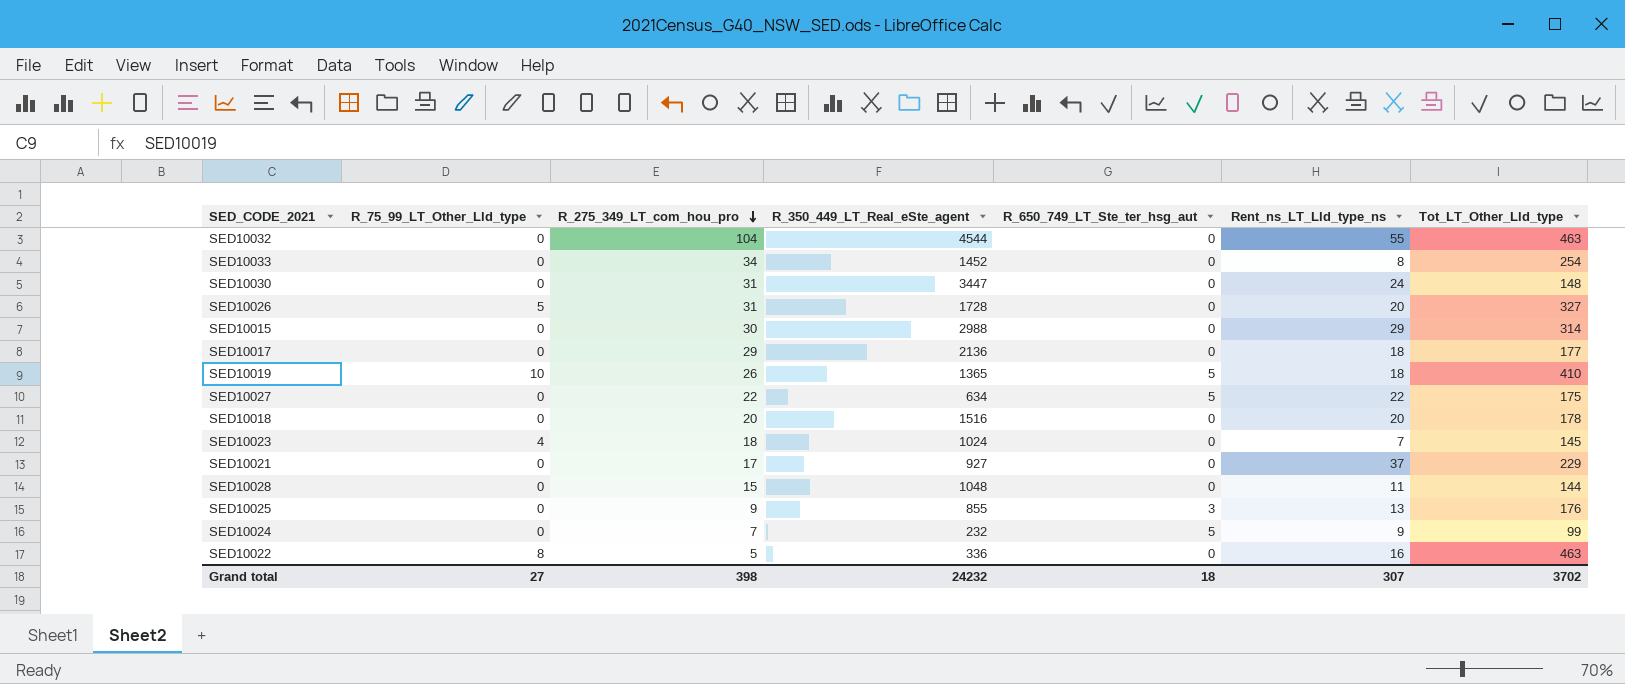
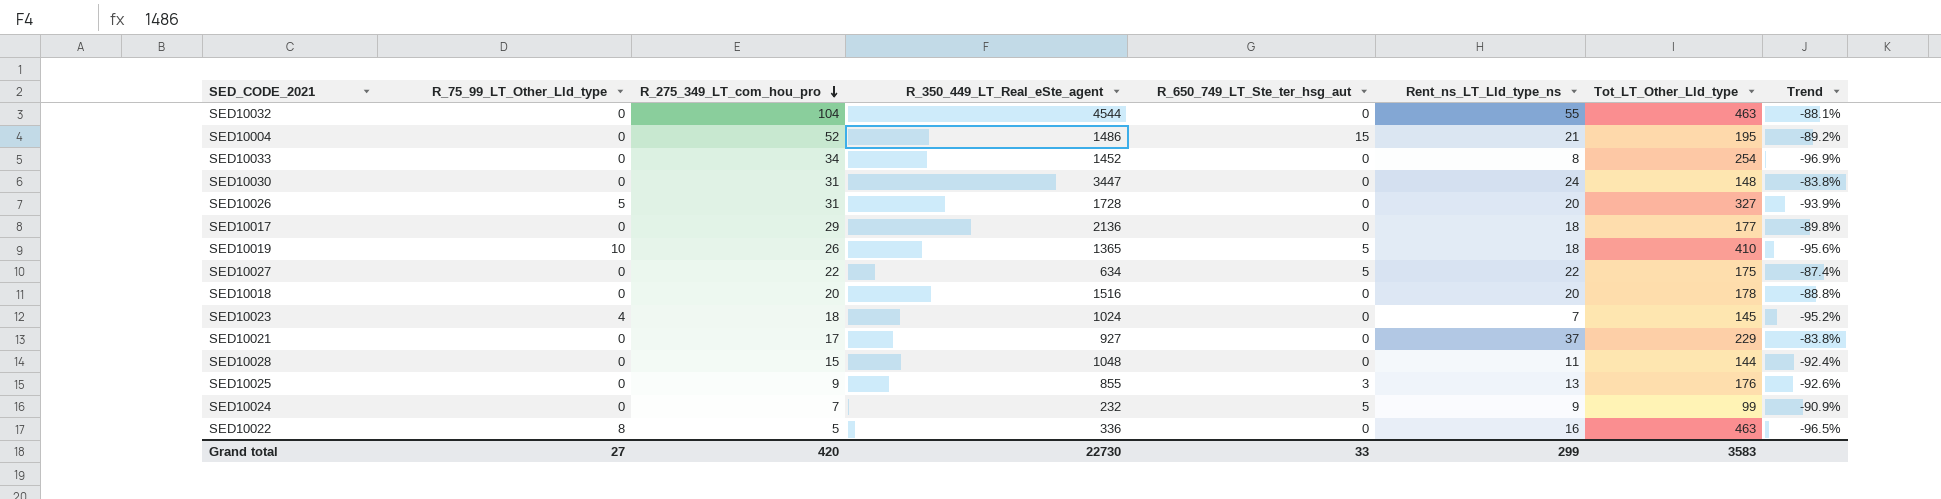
column Trend | formula: none -> ([Rent_ns_LT_Lld_type_ns] - [Tot_LT_Other_Lld_type]) / [Tot_LT_Other_Lld_type]
row SED10015: 0 | 30 | 2988 | 0 | 29 | 314 -> none
row SED10004: none -> 0 | 52 | 1486 | 15 | 21 | 195 | -89.2%
Grand total | R_275_349_LT_com_hou_pro: 398 -> 420
Grand total | R_350_449_LT_Real_eSte_agent: 24232 -> 22730
Grand total | R_650_749_LT_Ste_ter_hsg_aut: 18 -> 33
Grand total | Rent_ns_LT_Lld_type_ns: 307 -> 299
Grand total | Tot_LT_Other_Lld_type: 3702 -> 3583

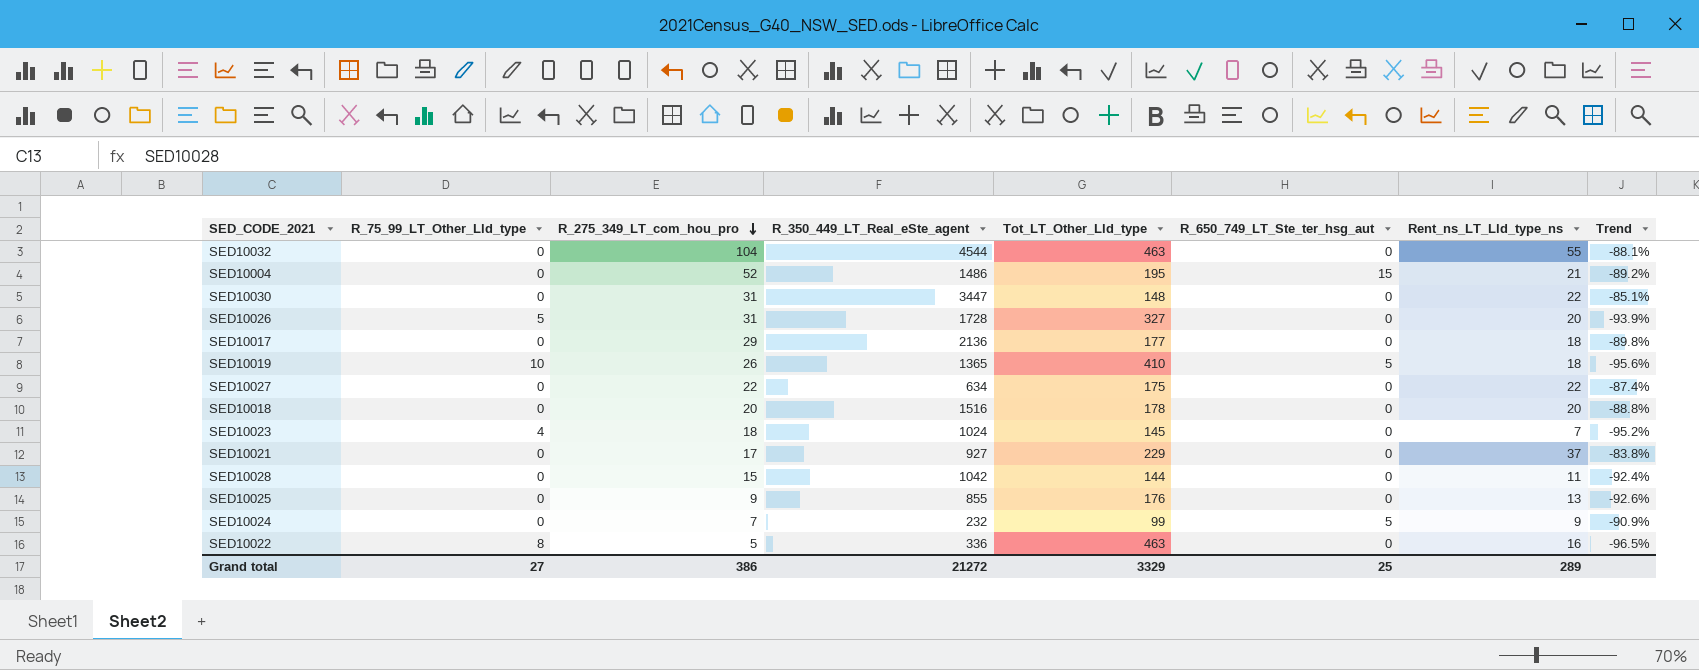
column Tot_LT_Other_Lld_type | position: 7 -> 5
row SED10033: 0 | 34 | 1452 | 0 | 8 | 254 | -96.9% -> none
SED10030 | Rent_ns_LT_Lld_type_ns: 24 -> 22
SED10030 | Trend: -83.8% -> -85.1%
SED10027 | R_650_749_LT_Ste_ter_hsg_aut: 5 -> 0
SED10028 | R_350_449_LT_Real_eSte_agent: 1048 -> 1042
SED10025 | R_650_749_LT_Ste_ter_hsg_aut: 3 -> 0
Grand total | R_275_349_LT_com_hou_pro: 420 -> 386
Grand total | R_350_449_LT_Real_eSte_agent: 22730 -> 21272
Grand total | Tot_LT_Other_Lld_type: 3583 -> 3329
Grand total | R_650_749_LT_Ste_ter_hsg_aut: 33 -> 25
Grand total | Rent_ns_LT_Lld_type_ns: 299 -> 289

